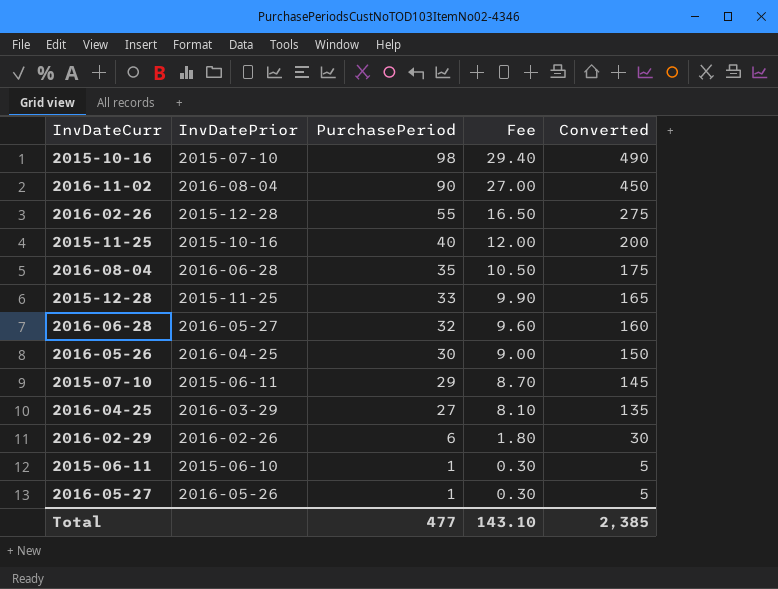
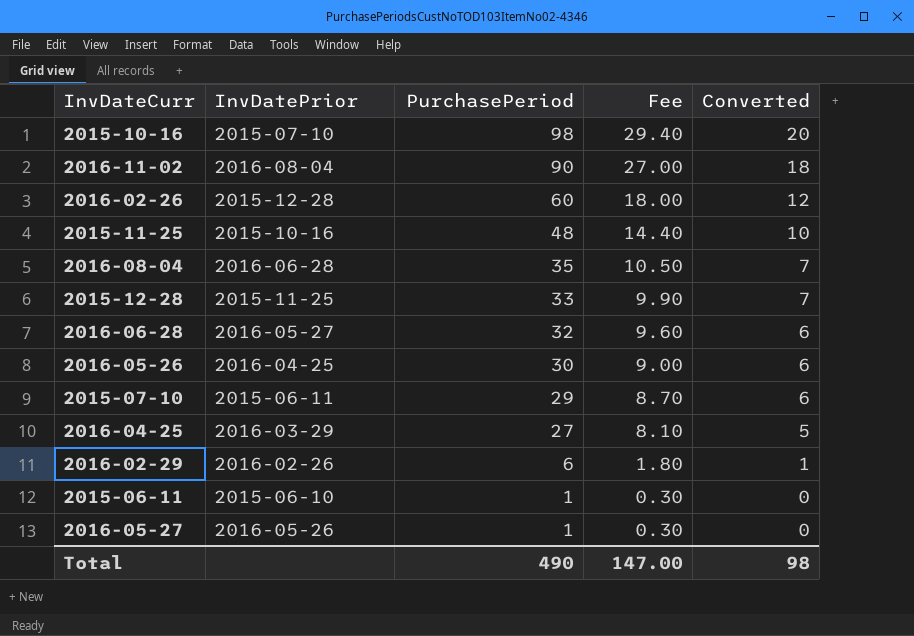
column Converted | formula: [PurchasePeriod] * 5 -> [PurchasePeriod] * 0.2
2016-02-26 | PurchasePeriod: 55 -> 60
2016-02-26 | Fee: 16.50 -> 18.00
2015-11-25 | PurchasePeriod: 40 -> 48
2015-11-25 | Fee: 12.00 -> 14.40
Total | PurchasePeriod: 477 -> 490
Total | Fee: 143.10 -> 147.00
Total | Converted: 2,385 -> 98

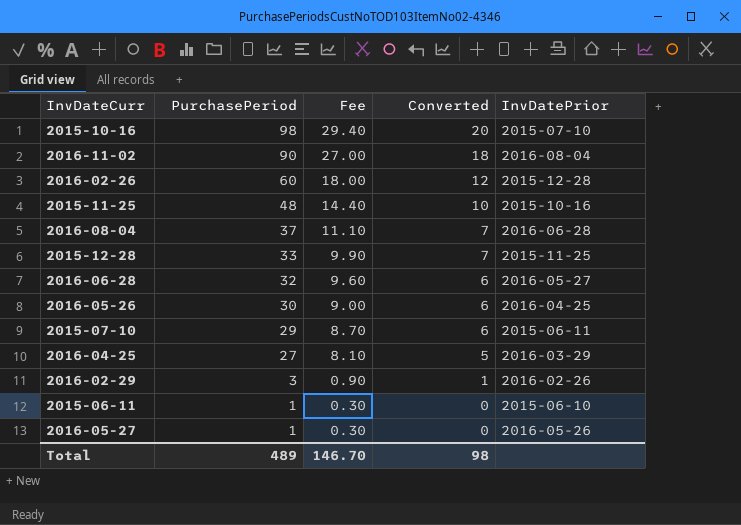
column InvDatePrior | position: 2 -> 5
2016-08-04 | PurchasePeriod: 35 -> 37
2016-08-04 | Fee: 10.50 -> 11.10
2016-02-29 | PurchasePeriod: 6 -> 3
2016-02-29 | Fee: 1.80 -> 0.90
Total | PurchasePeriod: 490 -> 489
Total | Fee: 147.00 -> 146.70

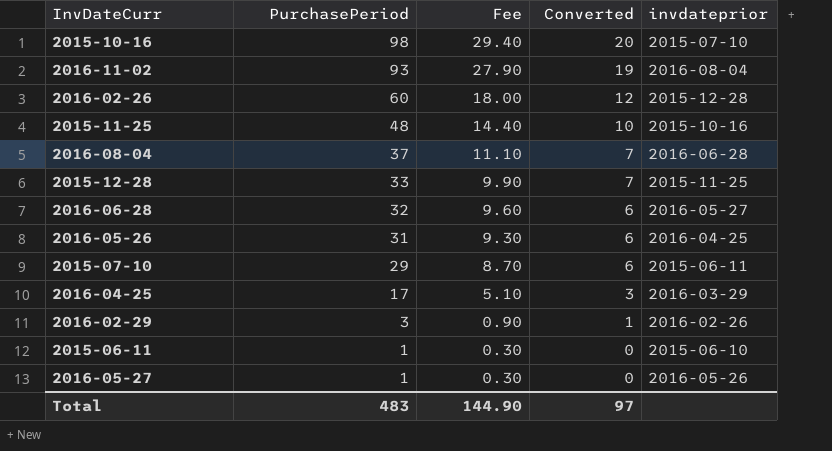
column name: InvDatePrior -> invdateprior
2016-11-02 | PurchasePeriod: 90 -> 93
2016-11-02 | Fee: 27.00 -> 27.90
2016-11-02 | Converted: 18 -> 19
2016-05-26 | PurchasePeriod: 30 -> 31
2016-05-26 | Fee: 9.00 -> 9.30
2016-04-25 | PurchasePeriod: 27 -> 17
2016-04-25 | Fee: 8.10 -> 5.10
2016-04-25 | Converted: 5 -> 3
Total | PurchasePeriod: 489 -> 483
Total | Fee: 146.70 -> 144.90
Total | Converted: 98 -> 97

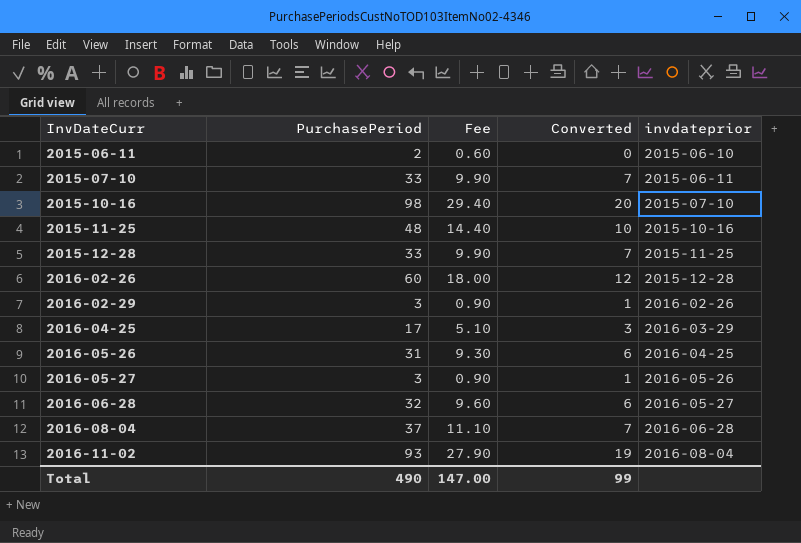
row order: PurchasePeriod descending -> InvDateCurr ascending
2015-06-11 | PurchasePeriod: 1 -> 2
2015-06-11 | Fee: 0.30 -> 0.60
2015-07-10 | PurchasePeriod: 29 -> 33
2015-07-10 | Fee: 8.70 -> 9.90
2015-07-10 | Converted: 6 -> 7
2016-05-27 | PurchasePeriod: 1 -> 3
2016-05-27 | Fee: 0.30 -> 0.90
2016-05-27 | Converted: 0 -> 1
Total | PurchasePeriod: 483 -> 490
Total | Fee: 144.90 -> 147.00
Total | Converted: 97 -> 99

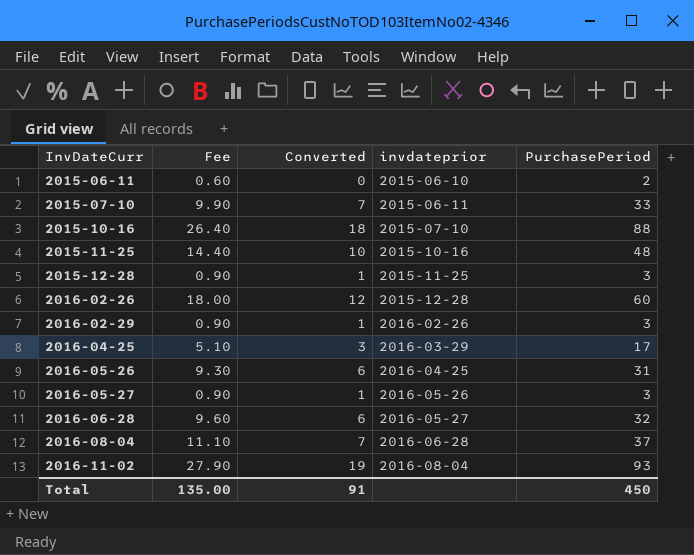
column PurchasePeriod | position: 2 -> 5
2015-10-16 | Fee: 29.40 -> 26.40
2015-10-16 | Converted: 20 -> 18
2015-10-16 | PurchasePeriod: 98 -> 88
2015-12-28 | Fee: 9.90 -> 0.90
2015-12-28 | Converted: 7 -> 1
2015-12-28 | PurchasePeriod: 33 -> 3
Total | Fee: 147.00 -> 135.00
Total | Converted: 99 -> 91
Total | PurchasePeriod: 490 -> 450

